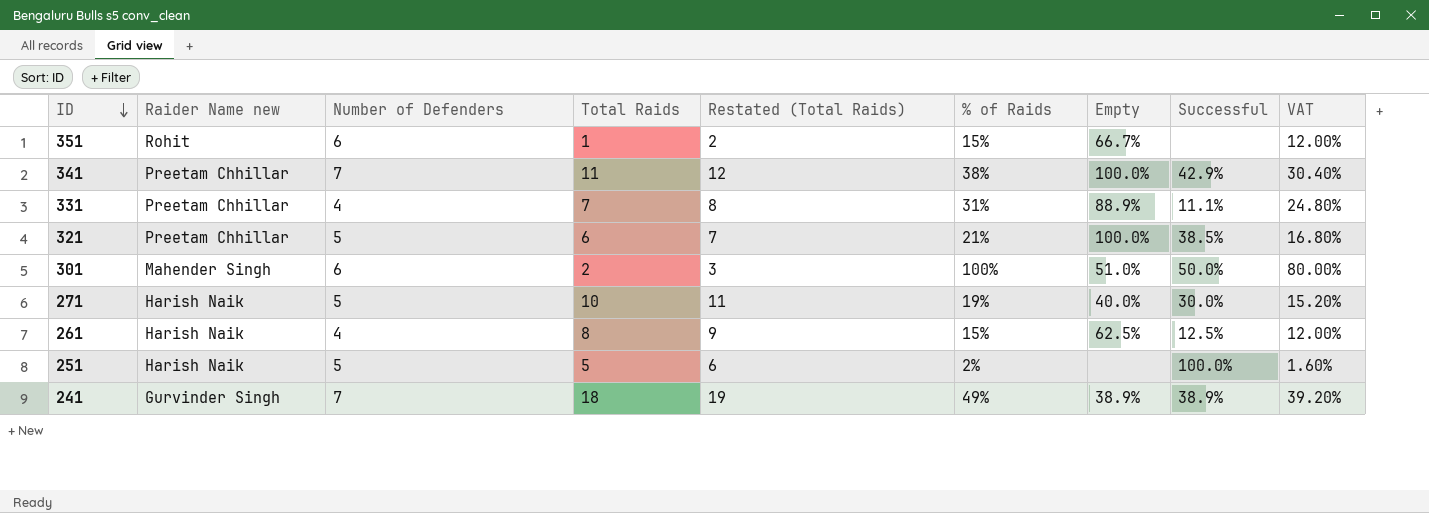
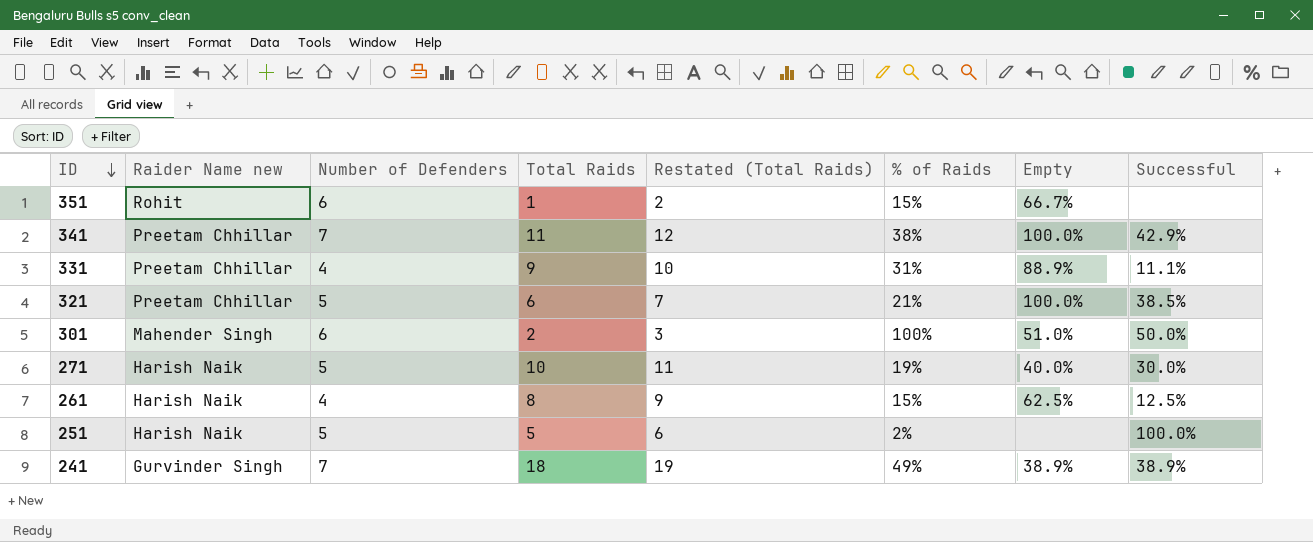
column VAT | formula: [% of Raids] * 0.8 -> none
331 | Total Raids: 7 -> 9
331 | Restated (Total Raids): 8 -> 10

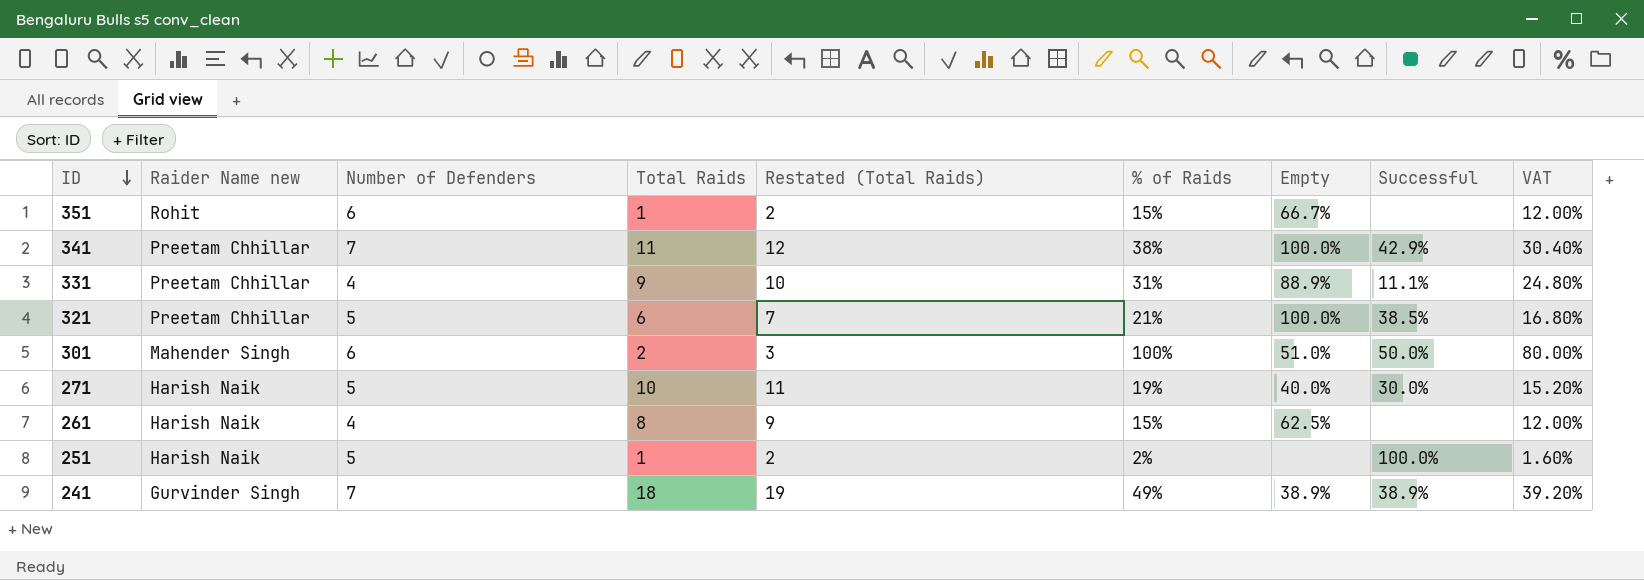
column VAT | formula: none -> [% of Raids] * 0.8
261 | Successful: 12.5% -> none
251 | Total Raids: 5 -> 1
251 | Restated (Total Raids): 6 -> 2

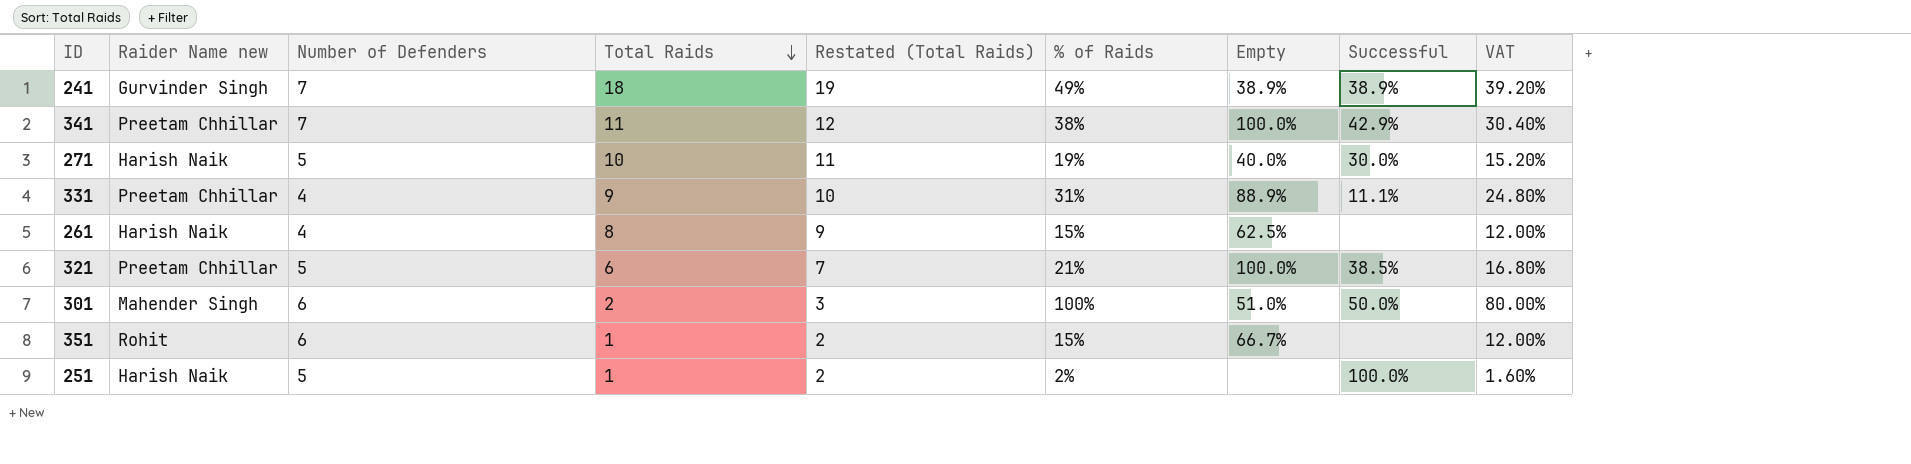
row order: ID descending -> Total Raids descending

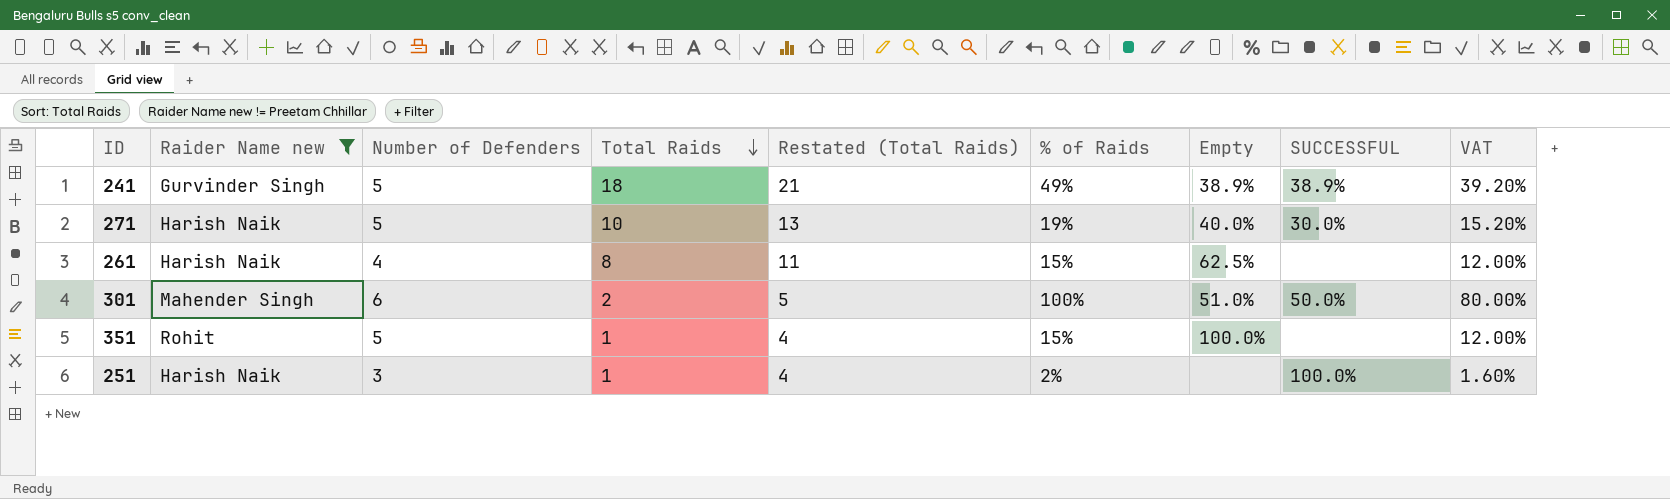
filter: none -> Raider Name new != Preetam Chhillar
column Restated (Total Raids) | formula: [Total Raids] + 1 -> [Total Raids] + 3
column name: Successful -> SUCCESSFUL
241 | Number of Defenders: 7 -> 5
351 | Number of Defenders: 6 -> 5
351 | Empty: 66.7% -> 100.0%
251 | Number of Defenders: 5 -> 3

